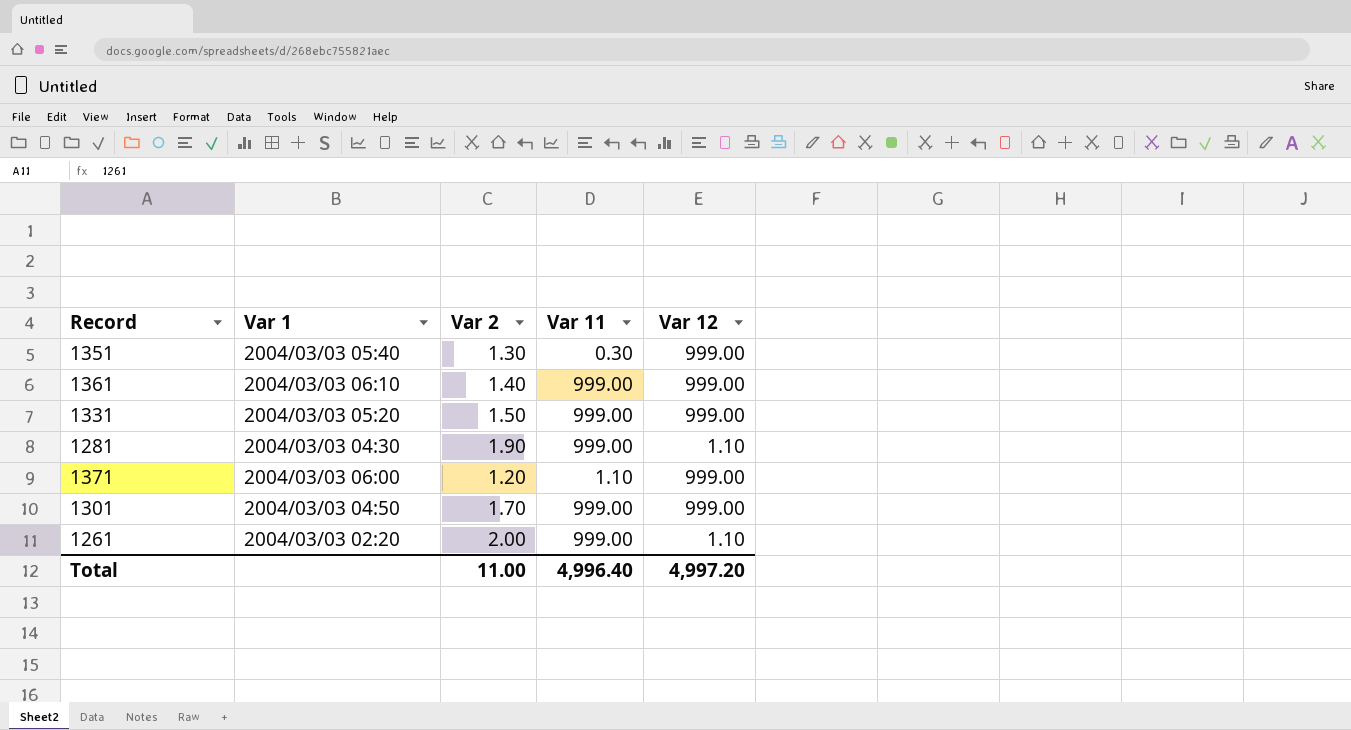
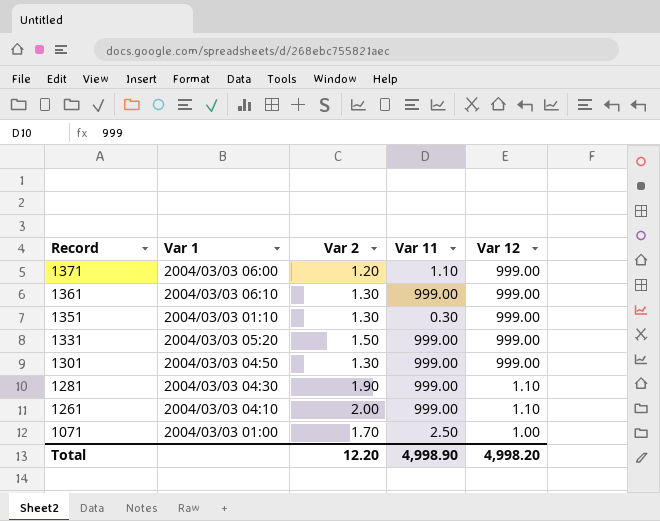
row order: none -> Record descending
1361 | Var 2: 1.40 -> 1.30
1351 | Var 1: 2004/03/03 05:40 -> 2004/03/03 01:10
1301 | Var 2: 1.70 -> 1.30
1261 | Var 1: 2004/03/03 02:20 -> 2004/03/03 04:10
row 1071: none -> 2004/03/03 01:00 | 1.70 | 2.50 | 1.00
Total | Var 2: 11.00 -> 12.20
Total | Var 11: 4,996.40 -> 4,998.90
Total | Var 12: 4,997.20 -> 4,998.20

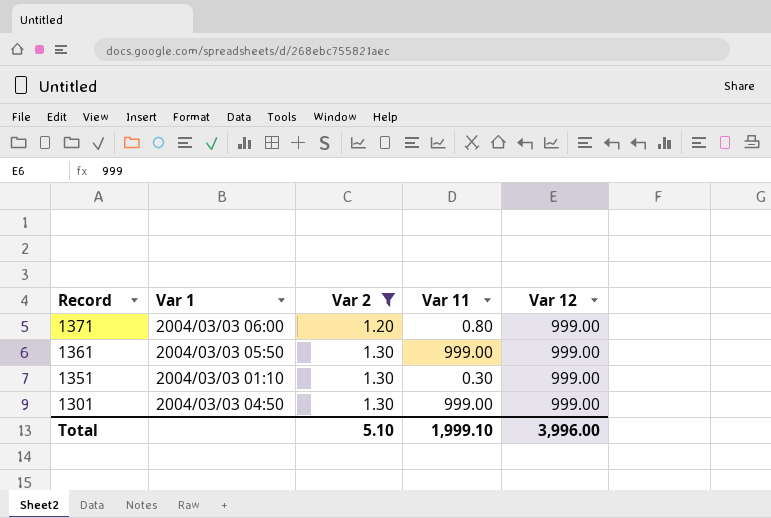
filter: none -> Var 2 <= 1.30
1371 | Var 11: 1.10 -> 0.80
1361 | Var 1: 2004/03/03 06:10 -> 2004/03/03 05:50
Total | Var 2: 12.20 -> 5.10
Total | Var 11: 4,998.90 -> 1,999.10
Total | Var 12: 4,998.20 -> 3,996.00

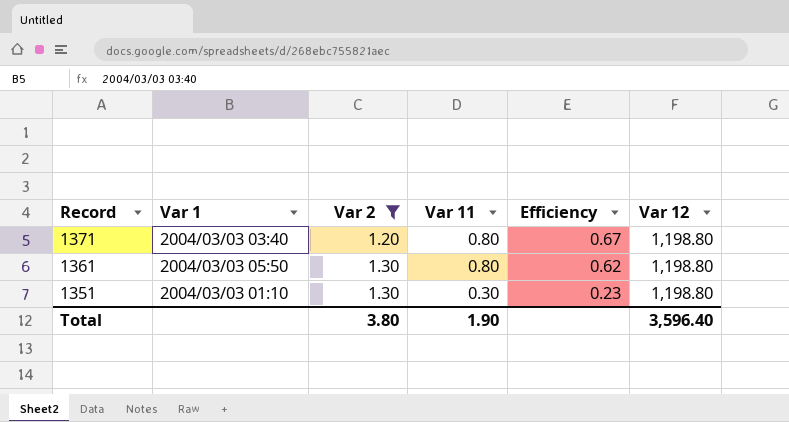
column Efficiency | formula: none -> [Var 11] / [Var 2]
row 1301: 2004/03/03 04:50 | 1.30 | 999.00 | 999.00 -> none
1371 | Var 1: 2004/03/03 06:00 -> 2004/03/03 03:40
1371 | Var 12: 999.00 -> 1,198.80
1361 | Var 11: 999.00 -> 0.80
1361 | Var 12: 999.00 -> 1,198.80
1351 | Var 12: 999.00 -> 1,198.80
Total | Var 2: 5.10 -> 3.80
Total | Var 11: 1,999.10 -> 1.90
Total | Var 12: 3,996.00 -> 3,596.40

